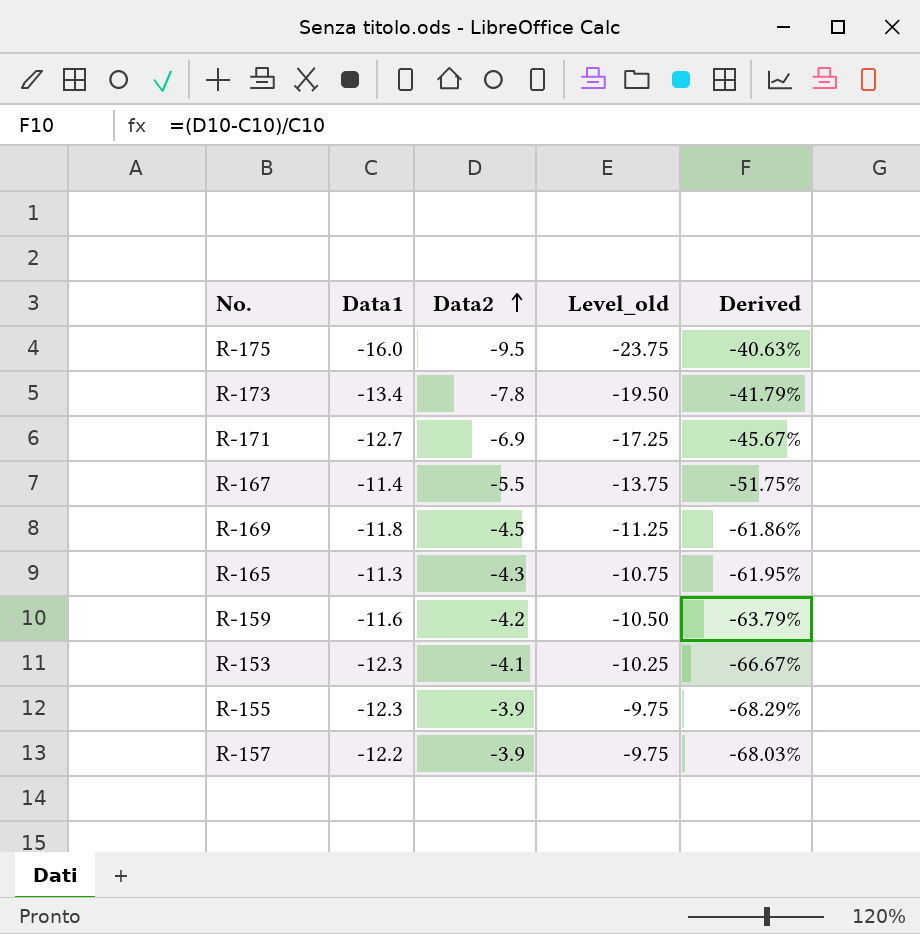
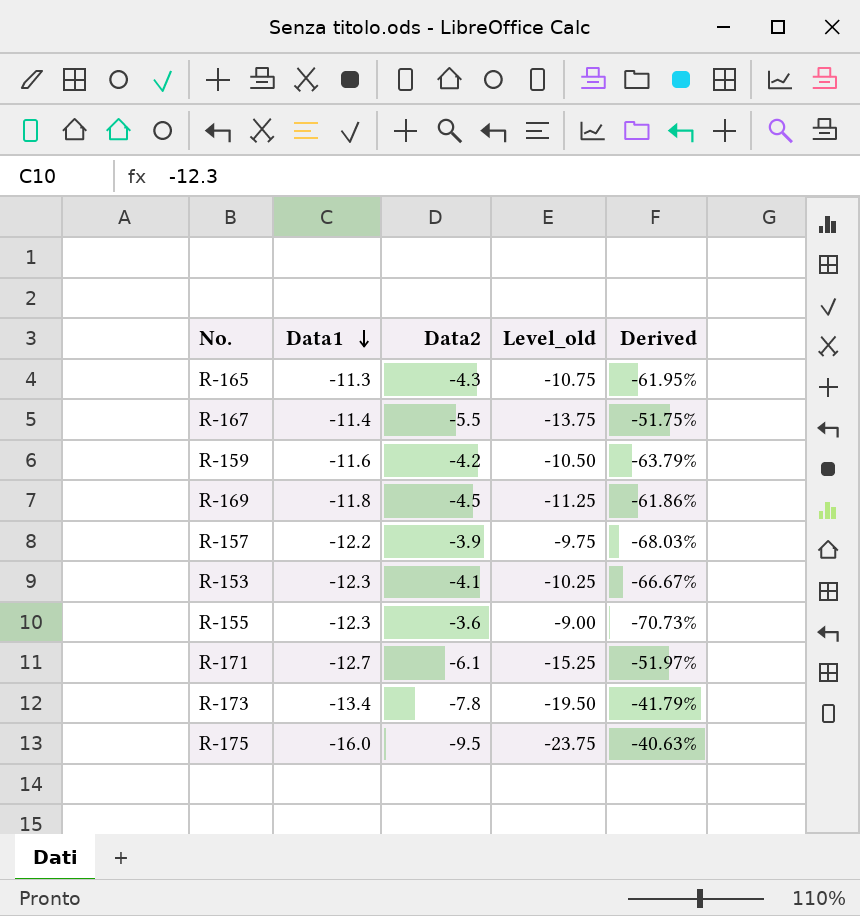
row order: Data2 ascending -> Data1 descending
R-155 | Data2: -3.9 -> -3.6
R-155 | Level_old: -9.75 -> -9.00
R-155 | Derived: -68.29% -> -70.73%
R-171 | Data2: -6.9 -> -6.1
R-171 | Level_old: -17.25 -> -15.25
R-171 | Derived: -45.67% -> -51.97%

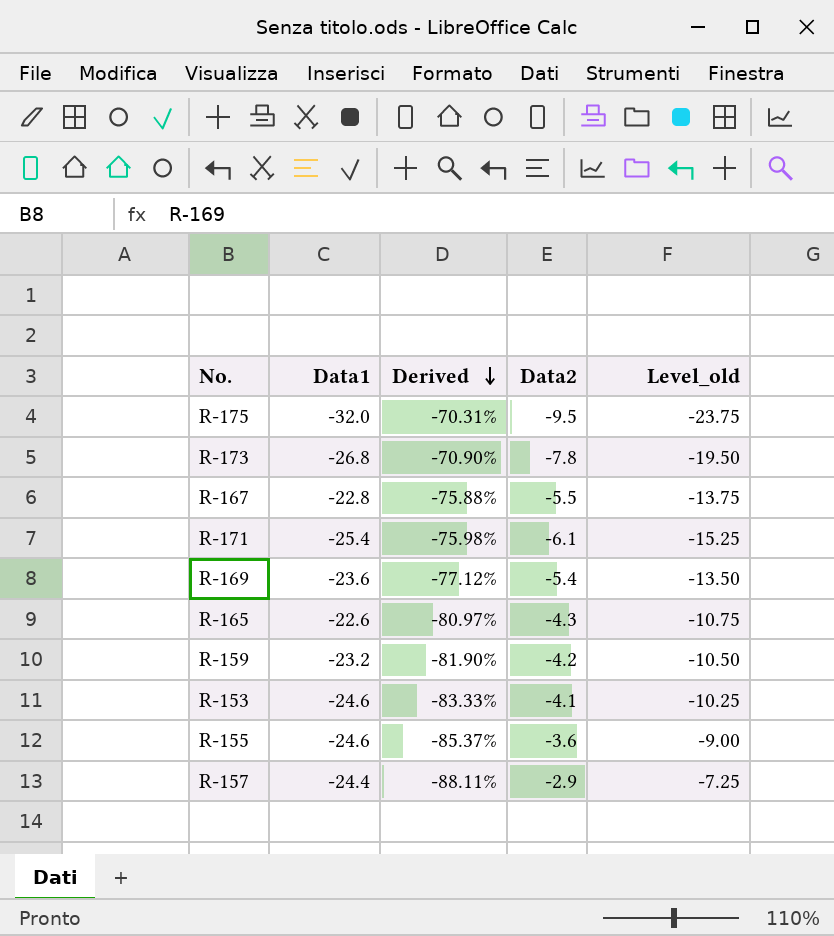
row order: Data1 descending -> Derived descending
column Derived | position: 5 -> 3
R-175 | Data1: -16.0 -> -32.0
R-175 | Derived: -40.63% -> -70.31%
R-173 | Data1: -13.4 -> -26.8
R-173 | Derived: -41.79% -> -70.90%
R-167 | Data1: -11.4 -> -22.8
R-167 | Derived: -51.75% -> -75.88%
R-171 | Data1: -12.7 -> -25.4
R-171 | Derived: -51.97% -> -75.98%
R-169 | Data1: -11.8 -> -23.6
R-169 | Derived: -61.86% -> -77.12%
R-169 | Data2: -4.5 -> -5.4
R-169 | Level_old: -11.25 -> -13.50
R-165 | Data1: -11.3 -> -22.6
R-165 | Derived: -61.95% -> -80.97%
R-159 | Data1: -11.6 -> -23.2
R-159 | Derived: -63.79% -> -81.90%
R-153 | Data1: -12.3 -> -24.6
R-153 | Derived: -66.67% -> -83.33%
R-155 | Data1: -12.3 -> -24.6
R-155 | Derived: -70.73% -> -85.37%
R-157 | Data1: -12.2 -> -24.4
R-157 | Derived: -68.03% -> -88.11%
R-157 | Data2: -3.9 -> -2.9
R-157 | Level_old: -9.75 -> -7.25

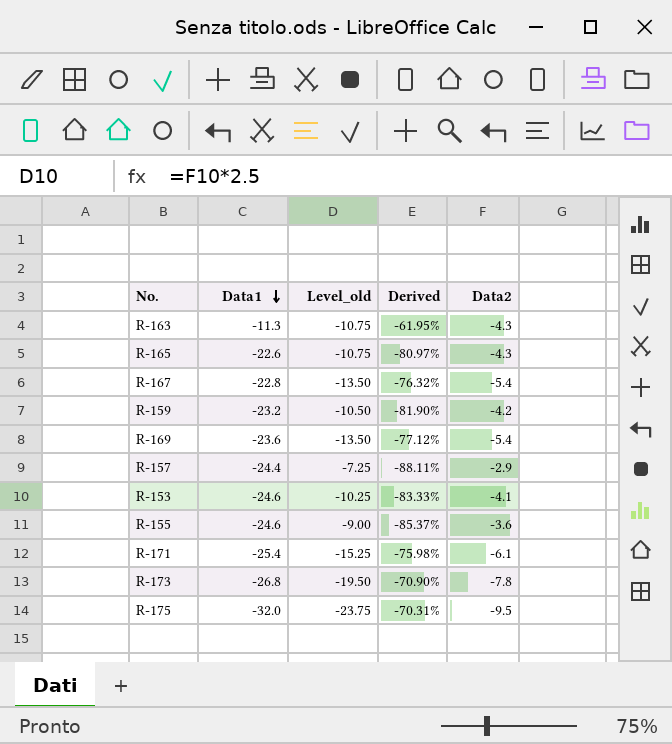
row order: Derived descending -> Data1 descending
column Level_old | position: 5 -> 3
row R-163: none -> -11.3 | -10.75 | -61.95% | -4.3
R-167 | Level_old: -13.75 -> -13.50
R-167 | Derived: -75.88% -> -76.32%
R-167 | Data2: -5.5 -> -5.4

